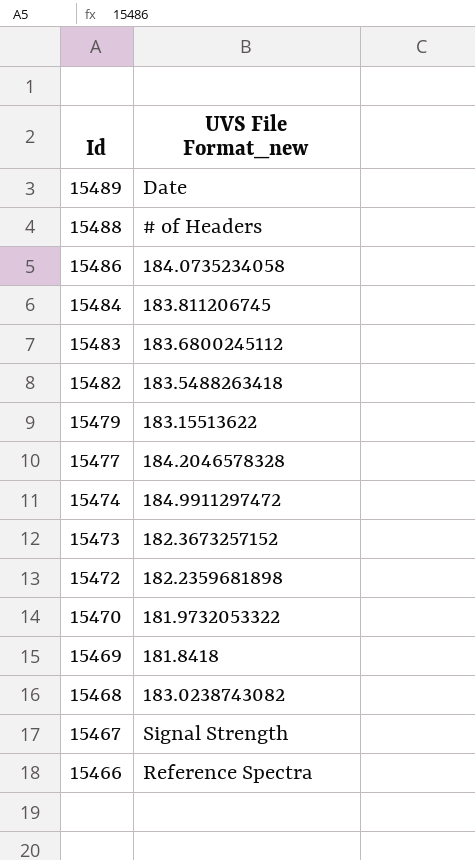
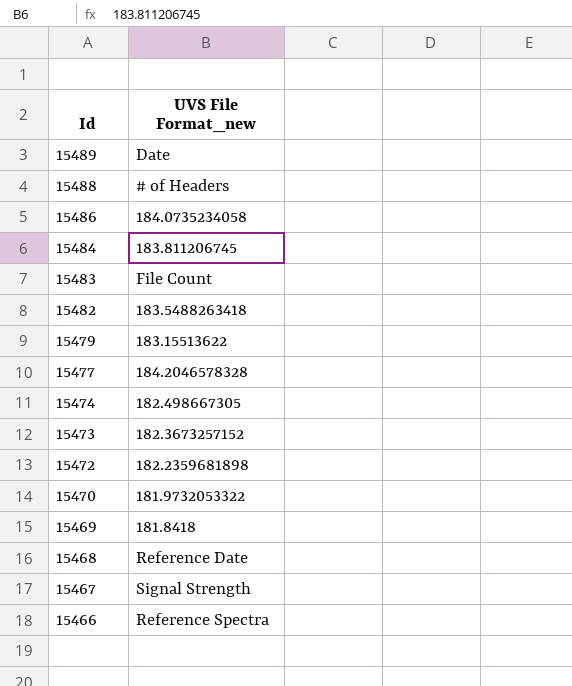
15483 | UVS File Format_new: 183.6800245112 -> File Count
15474 | UVS File Format_new: 184.9911297472 -> 182.498667305
15468 | UVS File Format_new: 183.0238743082 -> Reference Date

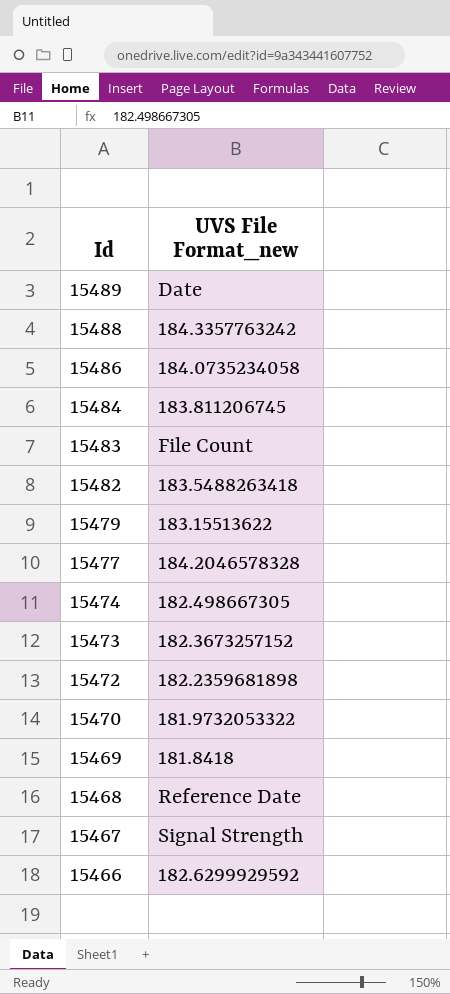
15488 | UVS File Format_new: # of Headers -> 184.3357763242
15466 | UVS File Format_new: Reference Spectra -> 182.6299929592

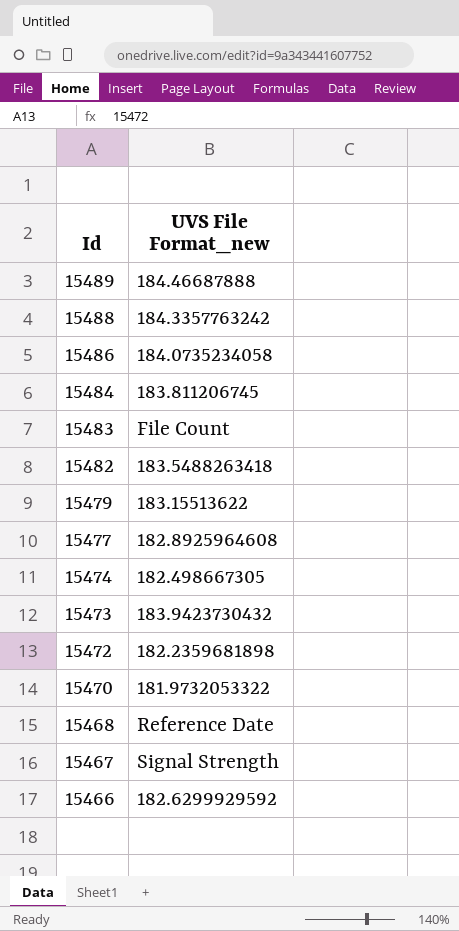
row 15469: 181.8418 -> none
15489 | UVS File Format_new: Date -> 184.46687888
15477 | UVS File Format_new: 184.2046578328 -> 182.8925964608
15473 | UVS File Format_new: 182.3673257152 -> 183.9423730432

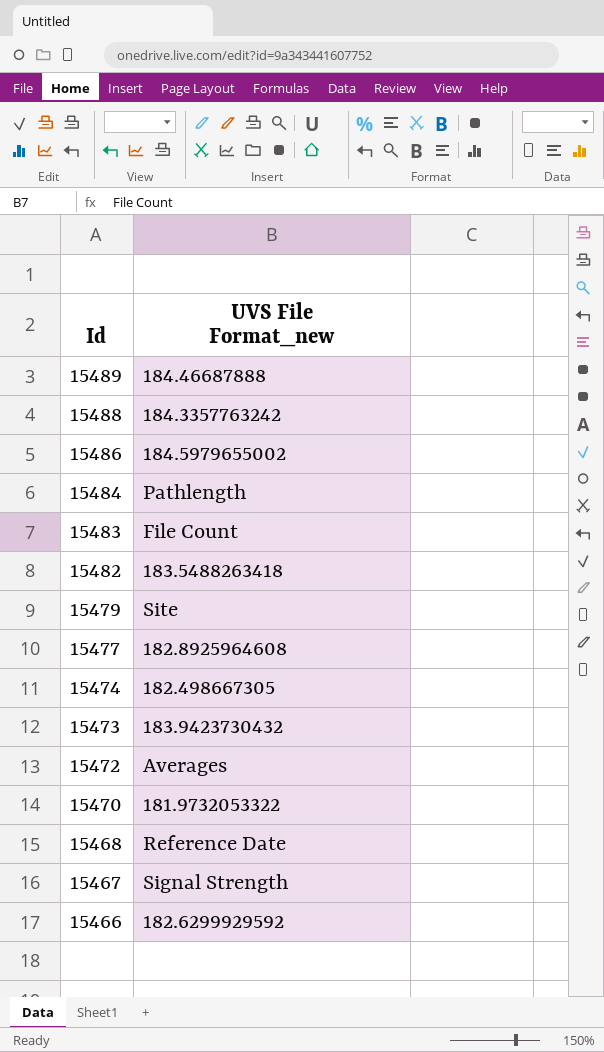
15486 | UVS File Format_new: 184.0735234058 -> 184.5979655002
15484 | UVS File Format_new: 183.811206745 -> Pathlength
15479 | UVS File Format_new: 183.15513622 -> Site
15472 | UVS File Format_new: 182.2359681898 -> Averages

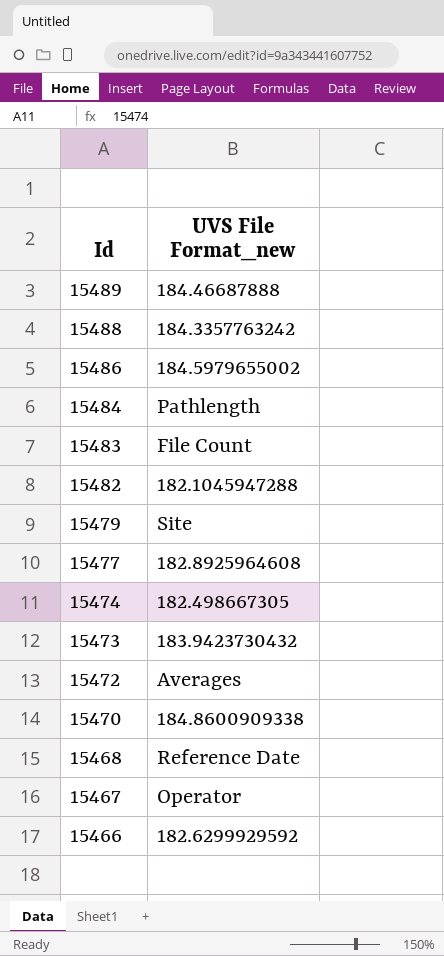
15482 | UVS File Format_new: 183.5488263418 -> 182.1045947288
15470 | UVS File Format_new: 181.9732053322 -> 184.8600909338
15467 | UVS File Format_new: Signal Strength -> Operator

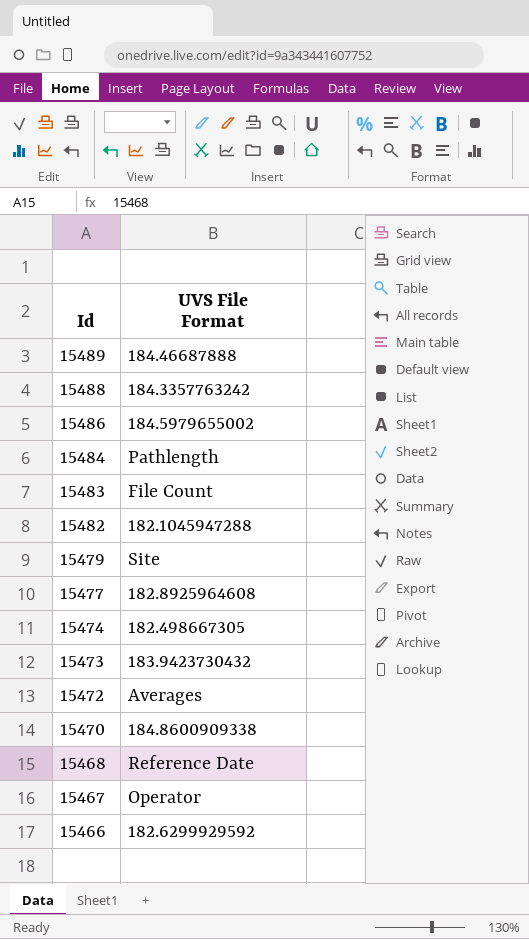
column name: UVS File Format_new -> UVS File Format

